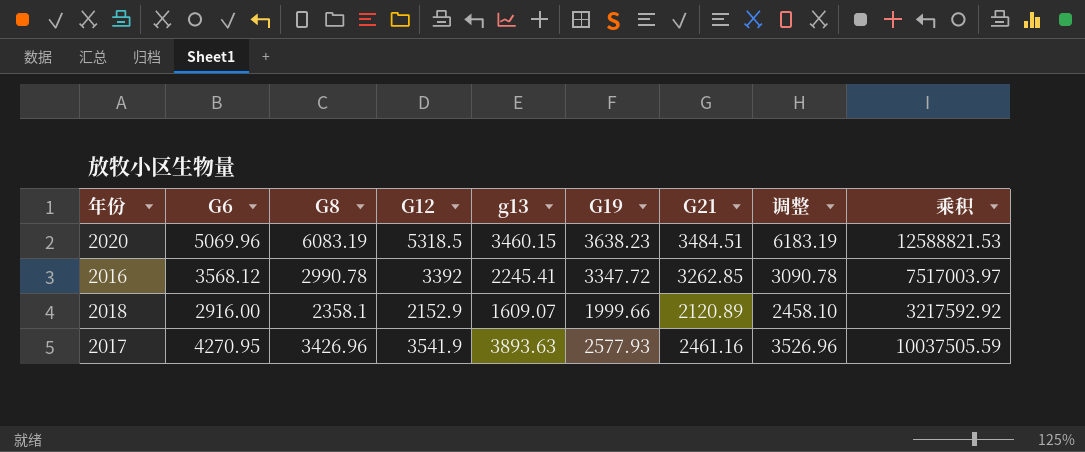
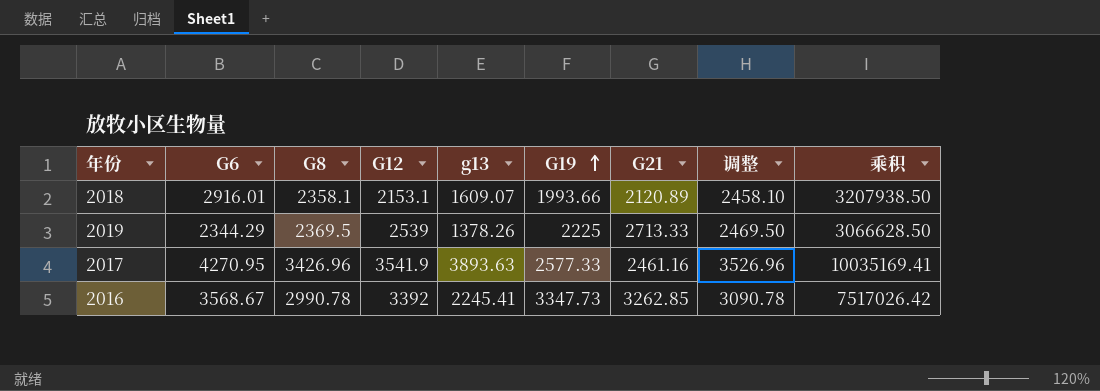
row order: none -> G19 ascending
row 2020: 5069.96 | 6083.19 | 5318.5 | 3460.15 | 3638.23 | 3484.51 | 6183.19 | 12588821.53 -> none
2018 | G6: 2916.00 -> 2916.01
2018 | G12: 2152.9 -> 2153.1
2018 | G19: 1999.66 -> 1993.66
2018 | 乘积: 3217592.92 -> 3207938.50
row 2019: none -> 2344.29 | 2369.5 | 2539 | 1378.26 | 2225 | 2713.33 | 2469.50 | 3066628.50
2017 | G19: 2577.93 -> 2577.33
2017 | 乘积: 10037505.59 -> 10035169.41
2016 | G6: 3568.12 -> 3568.67
2016 | G19: 3347.72 -> 3347.73
2016 | 乘积: 7517003.97 -> 7517026.42

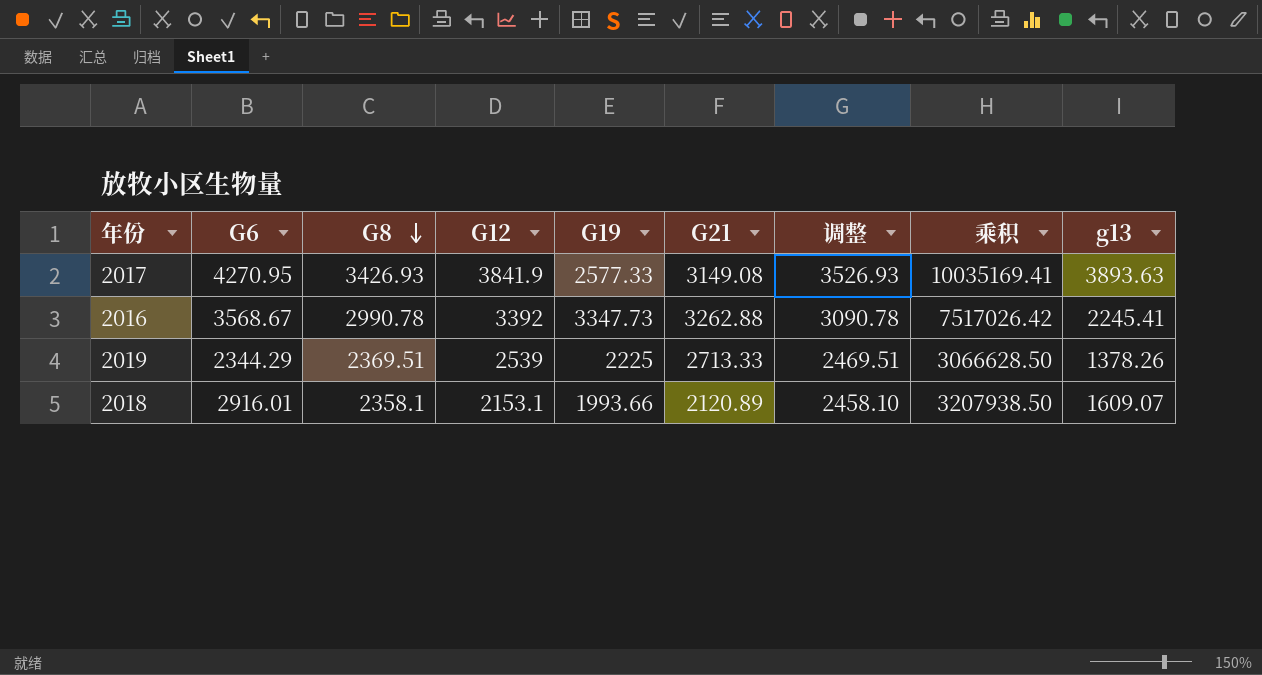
row order: G19 ascending -> G8 descending
column g13 | position: 5 -> 9
2017 | G8: 3426.96 -> 3426.93
2017 | G12: 3541.9 -> 3841.9
2017 | G21: 2461.16 -> 3149.08
2017 | 调整: 3526.96 -> 3526.93
2016 | G21: 3262.85 -> 3262.88
2019 | G8: 2369.5 -> 2369.51
2019 | 调整: 2469.50 -> 2469.51

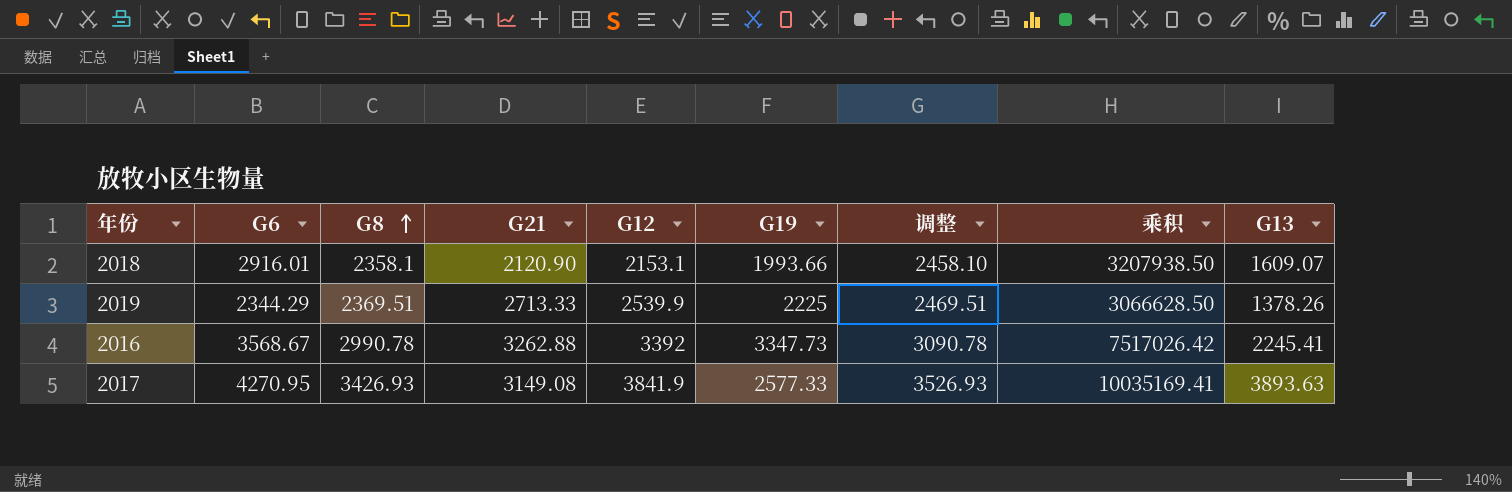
row order: G8 descending -> G8 ascending
column G21 | position: 6 -> 4
column name: g13 -> G13
2018 | G21: 2120.89 -> 2120.90
2019 | G12: 2539 -> 2539.9

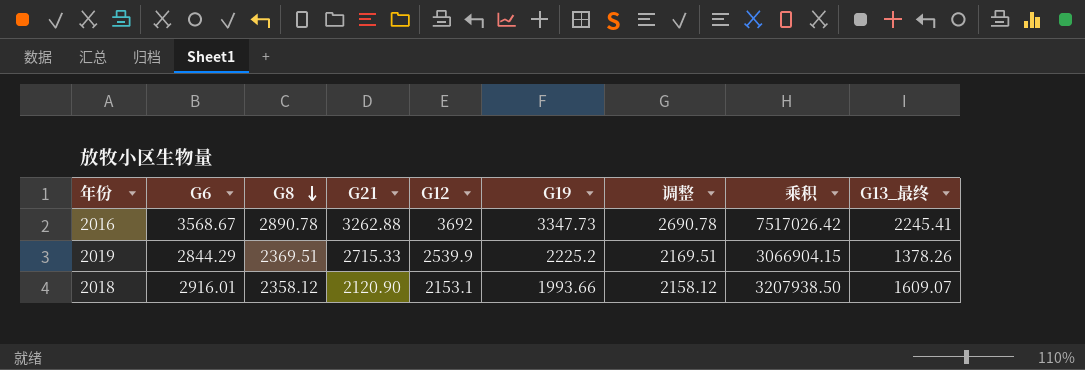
row order: G8 ascending -> G8 descending
column 调整 | formula: [G8] + 100 -> [G8] - 200
column name: G13 -> G13_最终
row 2017: 4270.95 | 3426.93 | 3149.08 | 3841.9 | 2577.33 | 3526.93 | 10035169.41 | 3893.63 -> none
2016 | G8: 2990.78 -> 2890.78
2016 | G12: 3392 -> 3692
2019 | G6: 2344.29 -> 2844.29
2019 | G21: 2713.33 -> 2715.33
2019 | G19: 2225 -> 2225.2
2019 | 乘积: 3066628.50 -> 3066904.15
2018 | G8: 2358.1 -> 2358.12

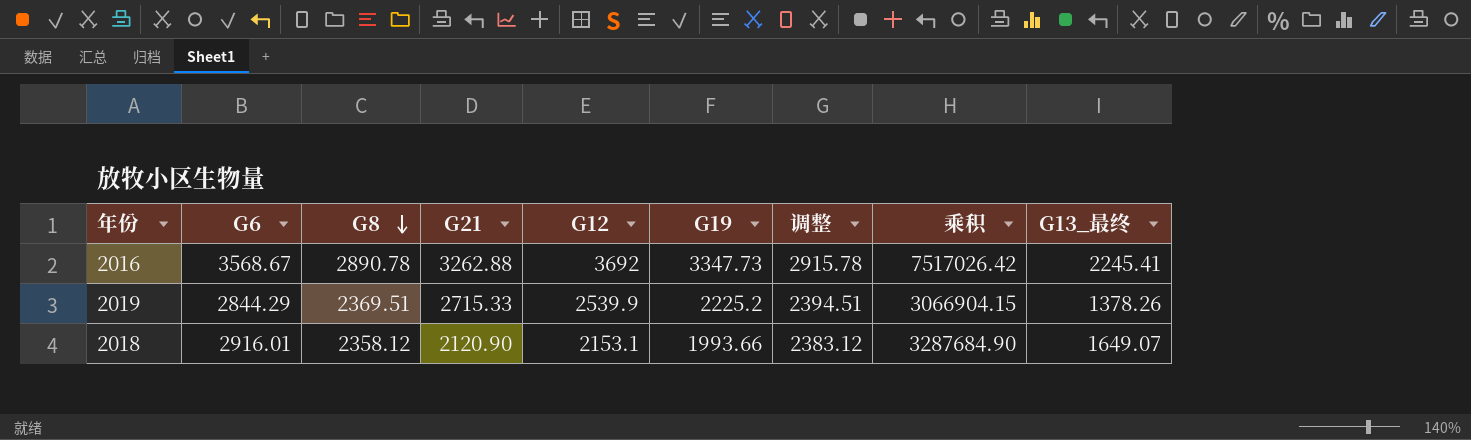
column 调整 | formula: [G8] - 200 -> [G8] + 25
2018 | 乘积: 3207938.50 -> 3287684.90
2018 | G13_最终: 1609.07 -> 1649.07

